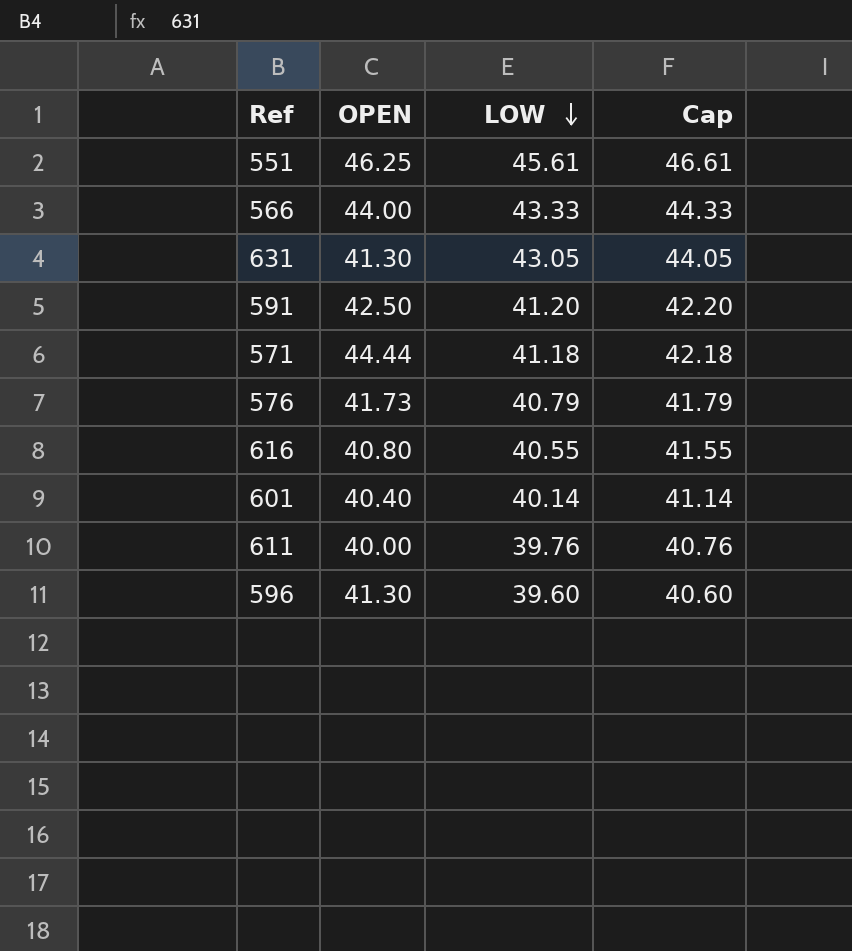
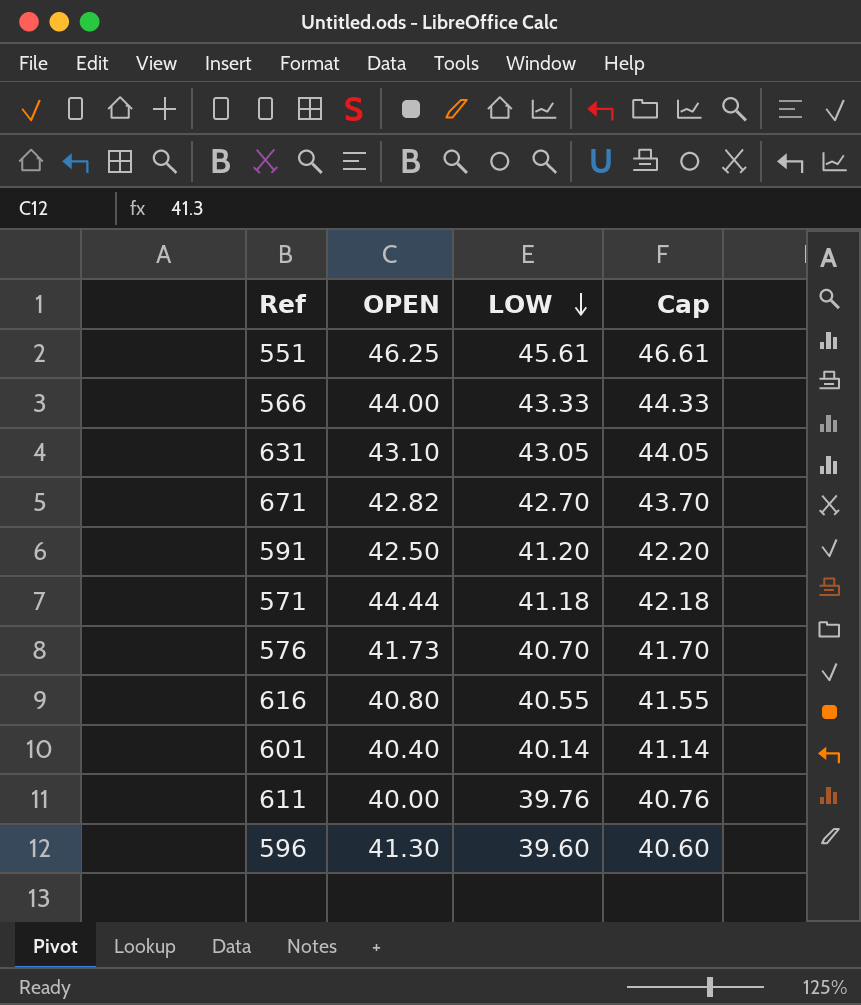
631 | OPEN: 41.30 -> 43.10
row 671: none -> 42.82 | 42.70 | 43.70
576 | LOW: 40.79 -> 40.70
576 | Cap: 41.79 -> 41.70

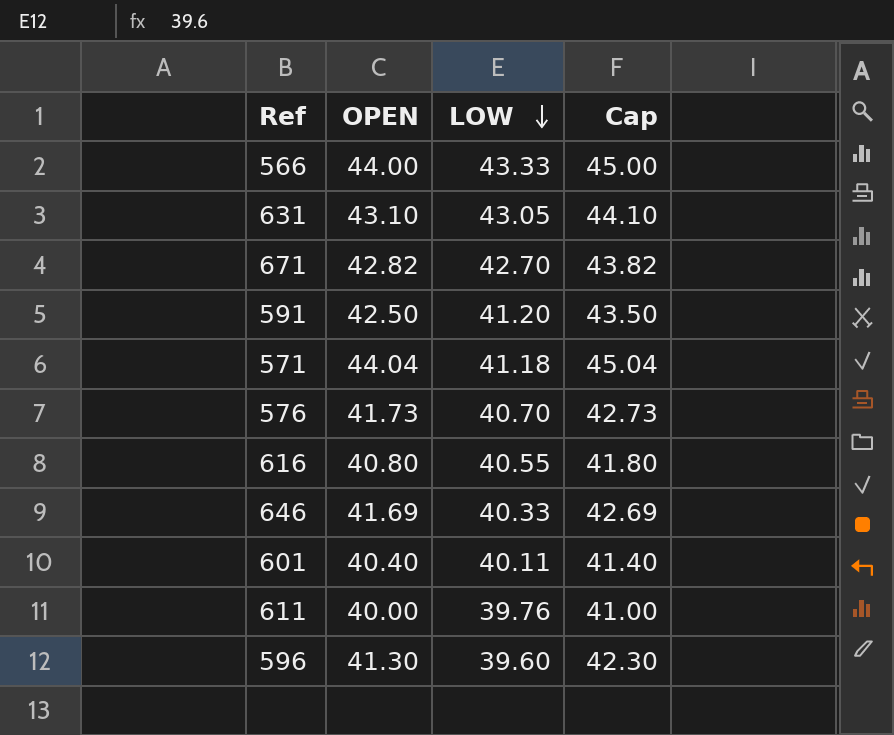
column Cap | formula: [LOW] + 1 -> [OPEN] + 1
row 551: 46.25 | 45.61 | 46.61 -> none
571 | OPEN: 44.44 -> 44.04
row 646: none -> 41.69 | 40.33 | 42.69
601 | LOW: 40.14 -> 40.11

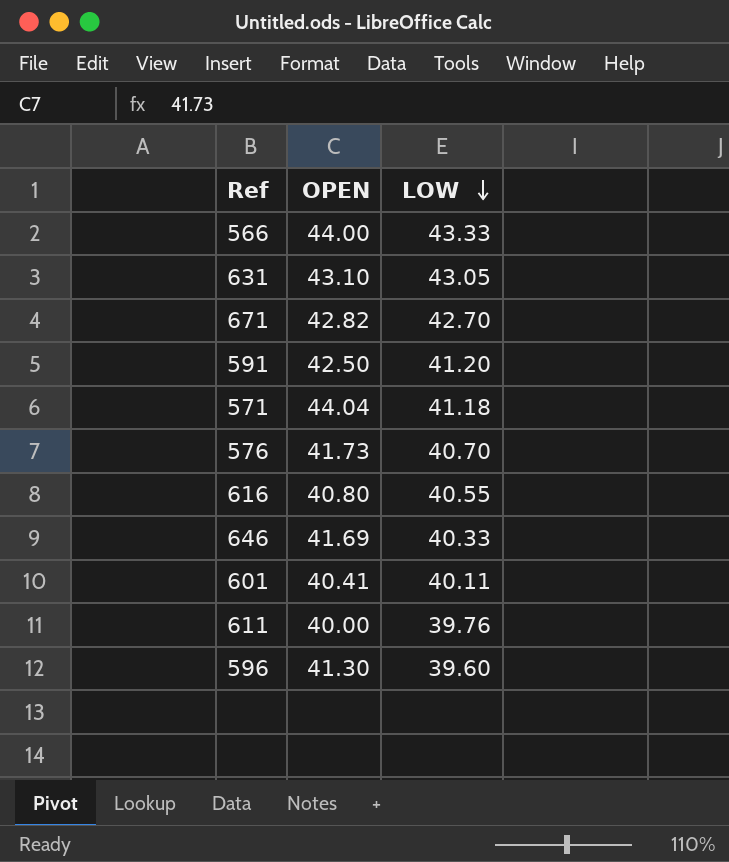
column Cap | formula: [OPEN] + 1 -> none
601 | OPEN: 40.40 -> 40.41

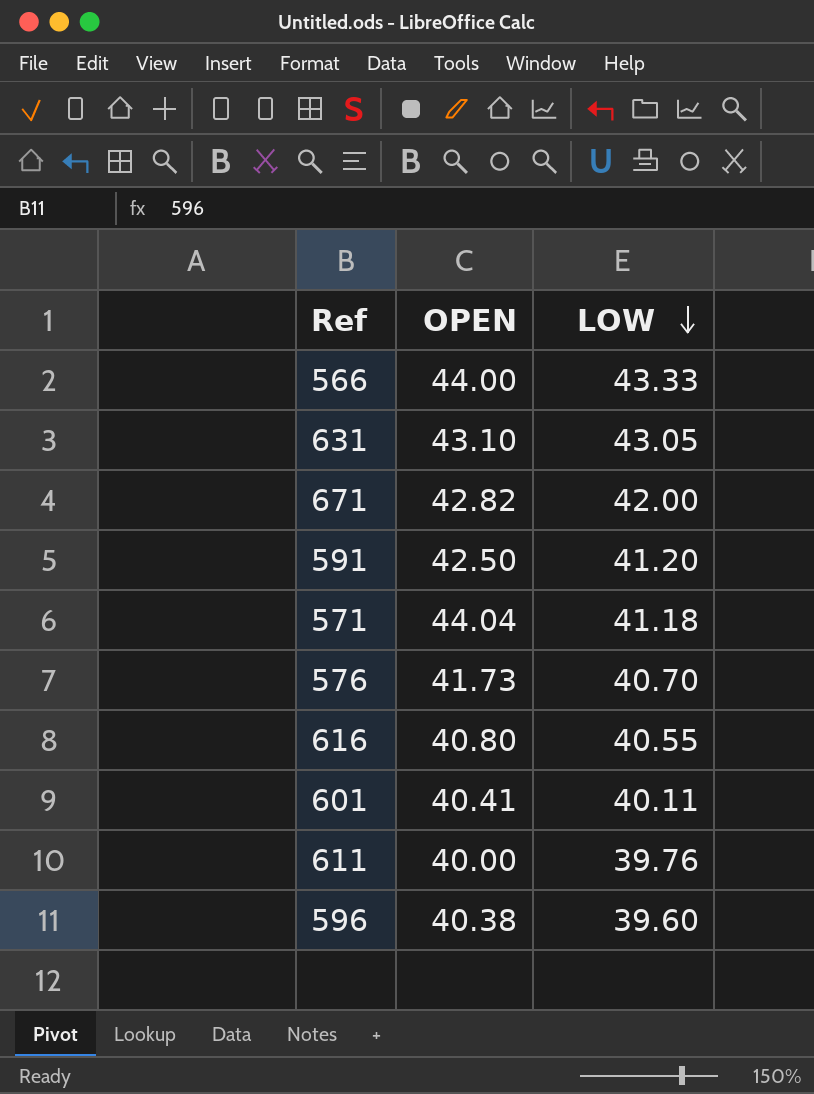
row 646: 41.69 | 40.33 -> none
671 | LOW: 42.70 -> 42.00
596 | OPEN: 41.30 -> 40.38

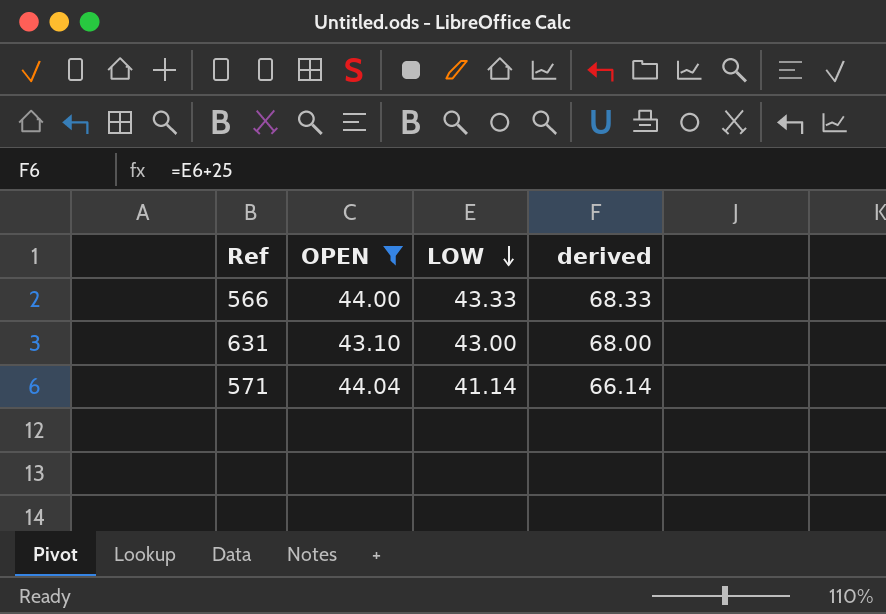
filter: none -> OPEN >= 43.10
column derived | formula: none -> [LOW] + 25
631 | LOW: 43.05 -> 43.00
571 | LOW: 41.18 -> 41.14

